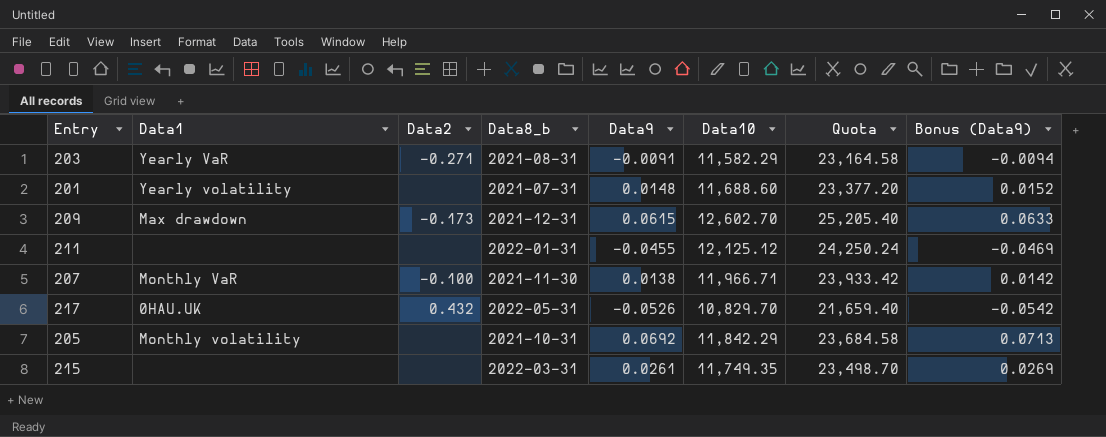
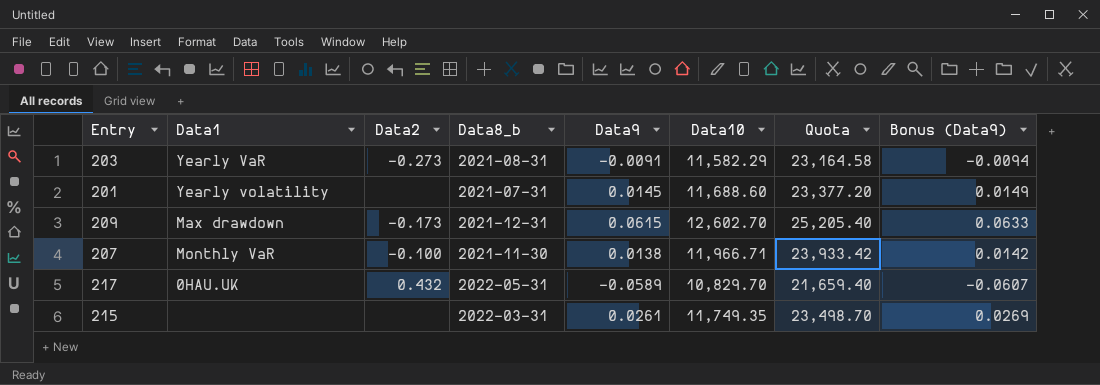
row 211: none | none | 2022-01-31 | -0.0455 | 12,125.12 | 24,250.24 | -0.0469 -> none
row 205: Monthly volatility | none | 2021-10-31 | 0.0692 | 11,842.29 | 23,684.58 | 0.0713 -> none
203 | Data2: -0.271 -> -0.273
201 | Data9: 0.0148 -> 0.0145
201 | Bonus (Data9): 0.0152 -> 0.0149
217 | Data9: -0.0526 -> -0.0589
217 | Bonus (Data9): -0.0542 -> -0.0607

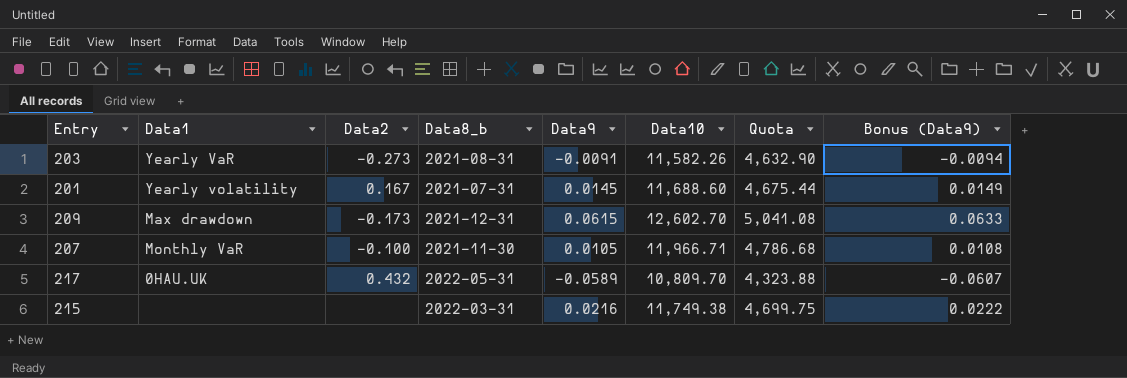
column Quota | formula: [Data10] * 2 -> [Data10] * 0.4
203 | Data10: 11,582.29 -> 11,582.26
201 | Data2: none -> 0.167
207 | Data9: 0.0138 -> 0.0105
207 | Bonus (Data9): 0.0142 -> 0.0108
217 | Data10: 10,829.70 -> 10,809.70
215 | Data9: 0.0261 -> 0.0216
215 | Data10: 11,749.35 -> 11,749.38
215 | Bonus (Data9): 0.0269 -> 0.0222

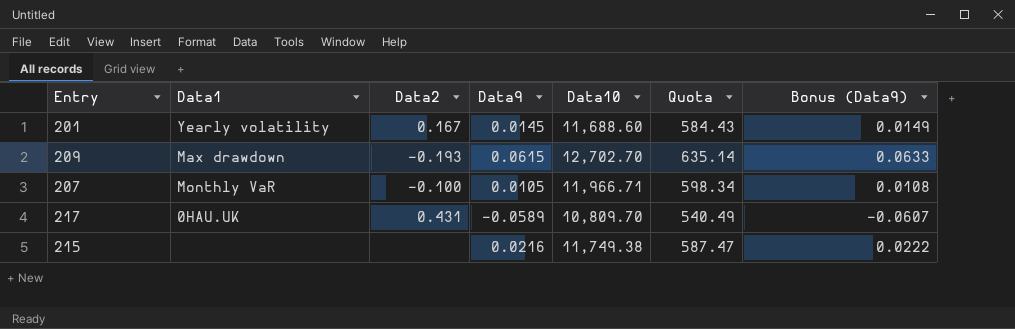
column Data8_b | position: 4 -> none
column Quota | formula: [Data10] * 0.4 -> [Data10] * 0.05
row 203: Yearly VaR | -0.273 | 2021-08-31 | -0.0091 | 11,582.26 | 4,632.90 | -0.0094 -> none
209 | Data2: -0.173 -> -0.193
209 | Data10: 12,602.70 -> 12,702.70
217 | Data2: 0.432 -> 0.431

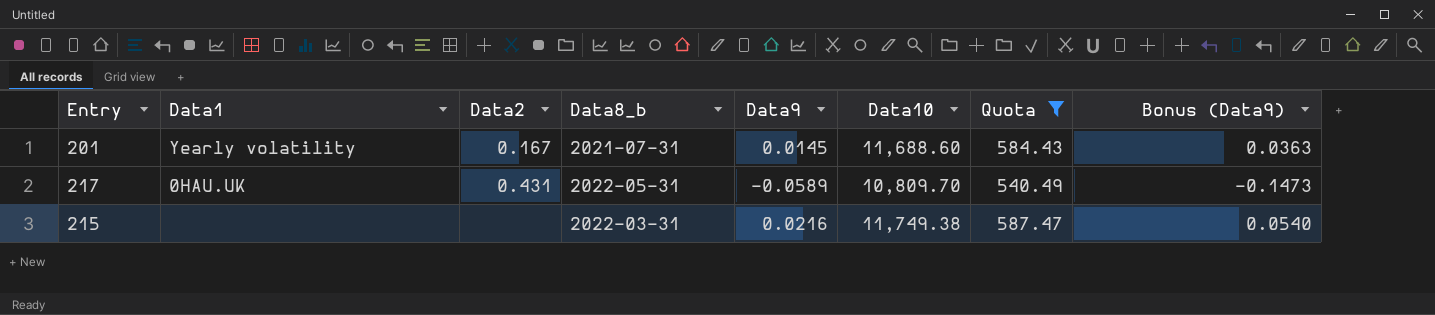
filter: none -> Quota <= 587.47
column Data8_b | position: none -> 4
column Bonus (Data9) | formula: [Data9] * 1.03 -> [Data9] * 2.5

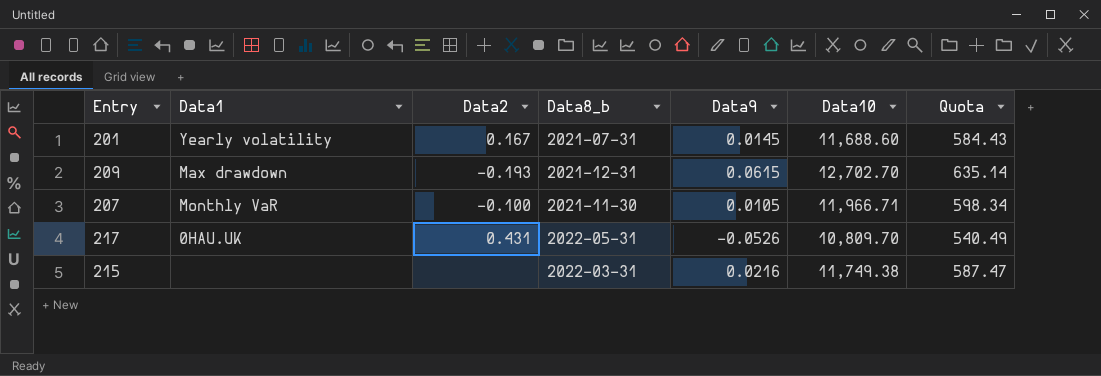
filter: Quota <= 587.47 -> none
column Bonus (Data9) | formula: [Data9] * 2.5 -> none
217 | Data9: -0.0589 -> -0.0526

